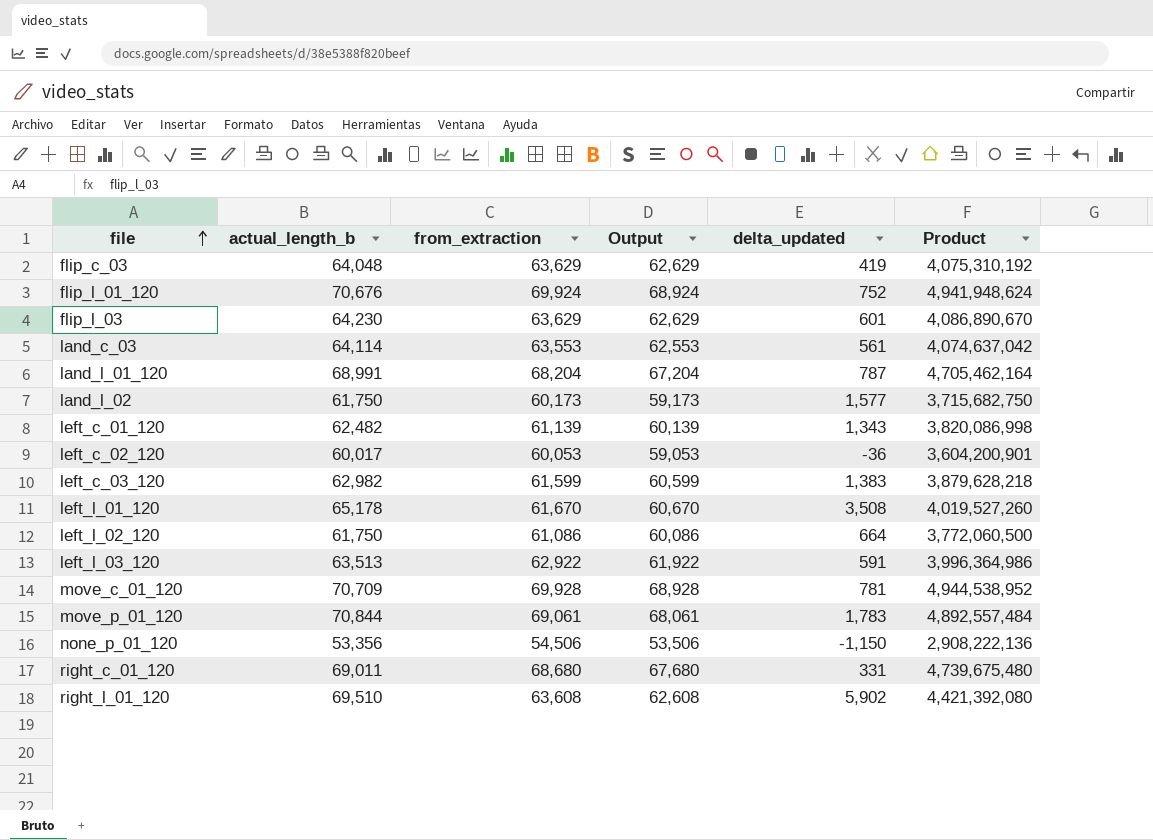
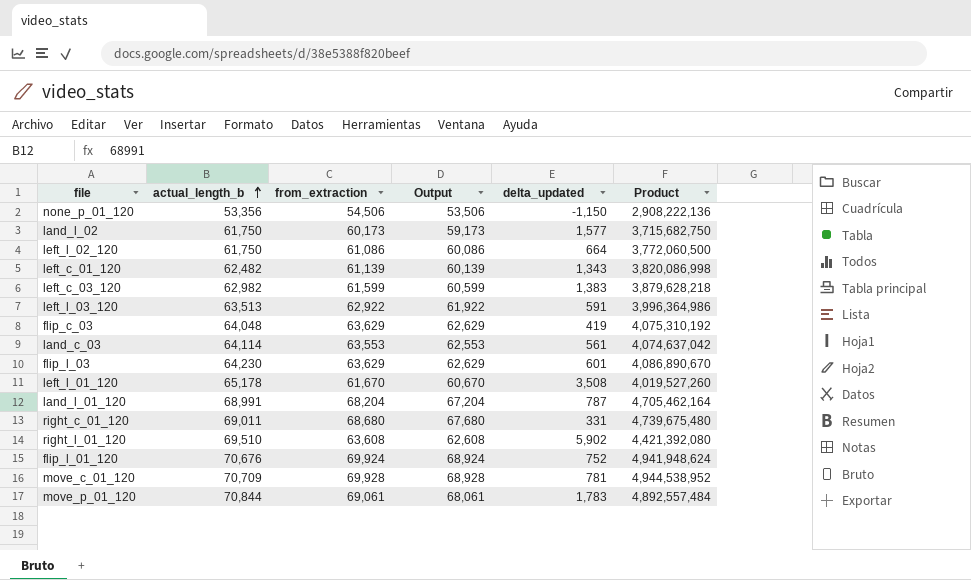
row order: file ascending -> actual_length_b ascending
row left_c_02_120: 60,017 | 60,053 | 59,053 | -36 | 3,604,200,901 -> none

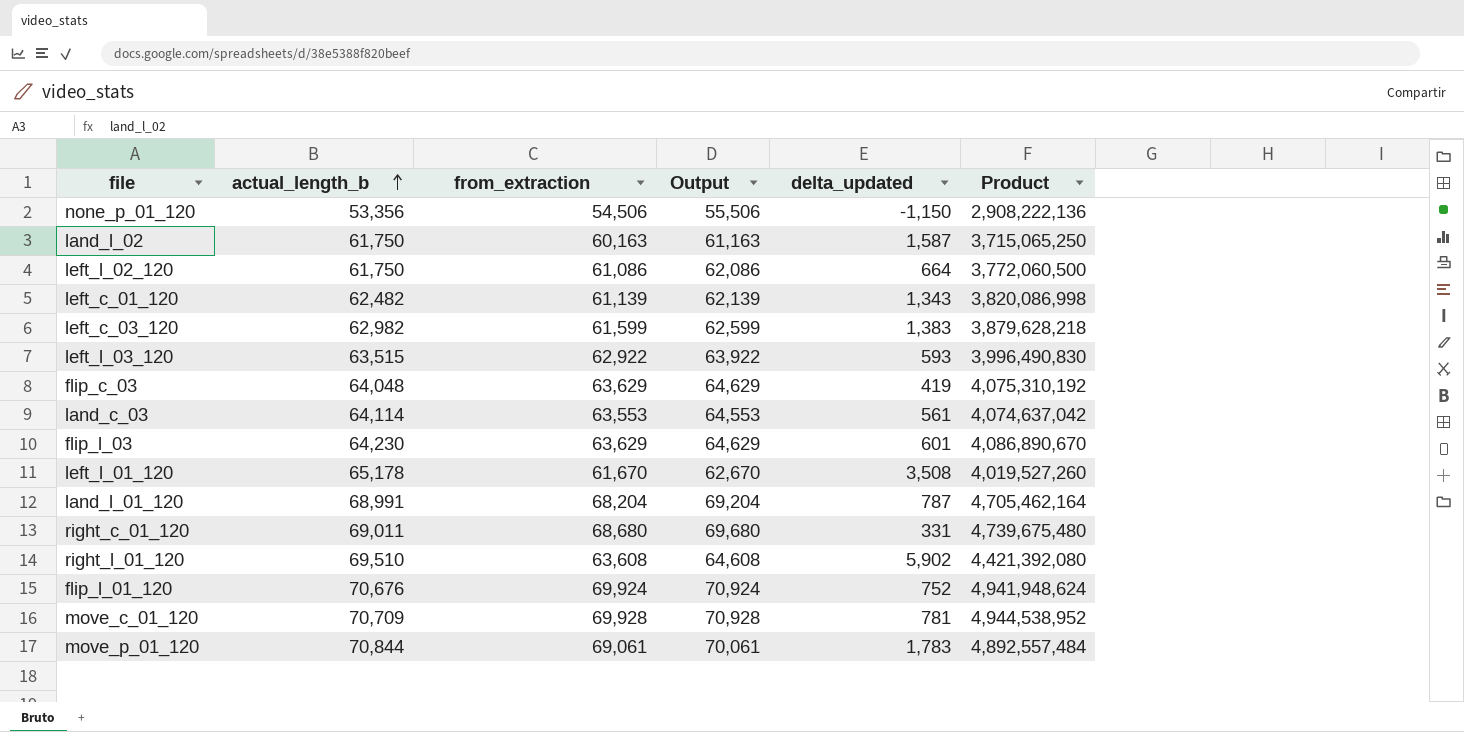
column Output | formula: [from_extraction] - 1000 -> [from_extraction] + 1000
land_l_02 | from_extraction: 60,173 -> 60,163
land_l_02 | delta_updated: 1,577 -> 1,587
land_l_02 | Product: 3,715,682,750 -> 3,715,065,250
left_l_03_120 | actual_length_b: 63,513 -> 63,515
left_l_03_120 | delta_updated: 591 -> 593
left_l_03_120 | Product: 3,996,364,986 -> 3,996,490,830

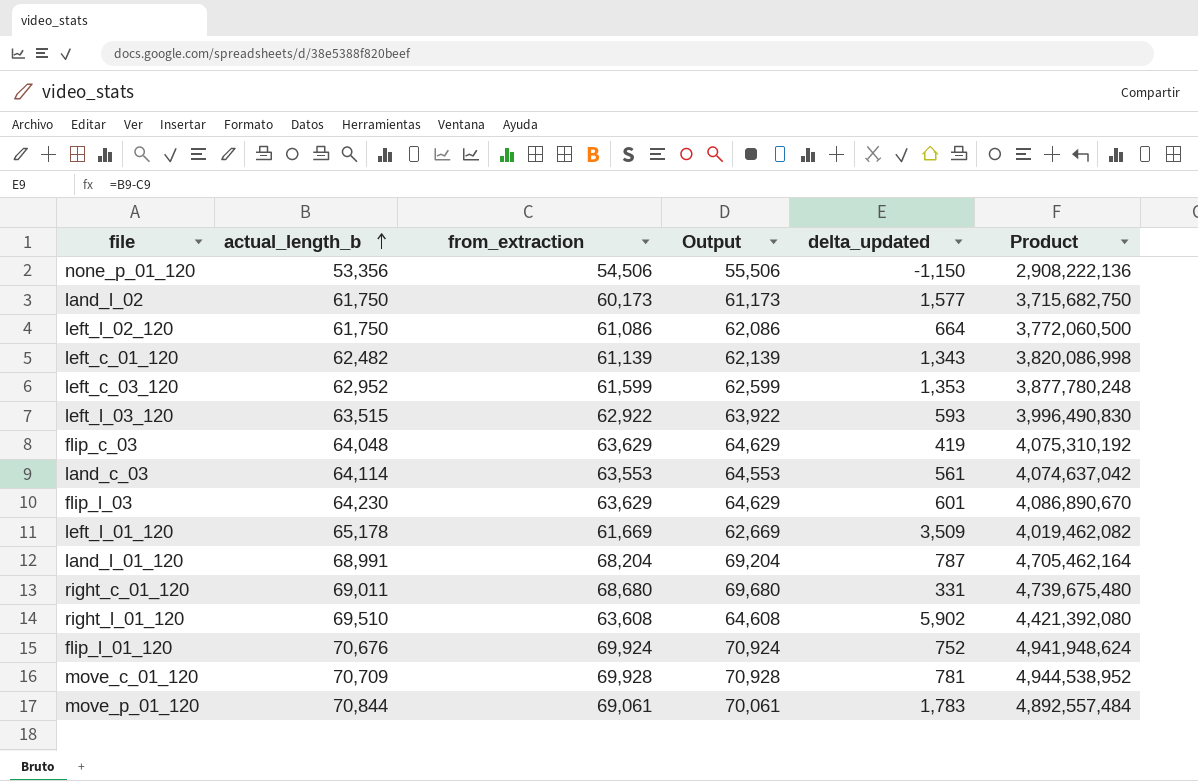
land_l_02 | from_extraction: 60,163 -> 60,173
land_l_02 | Output: 61,163 -> 61,173
land_l_02 | delta_updated: 1,587 -> 1,577
land_l_02 | Product: 3,715,065,250 -> 3,715,682,750
left_c_03_120 | actual_length_b: 62,982 -> 62,952
left_c_03_120 | delta_updated: 1,383 -> 1,353
left_c_03_120 | Product: 3,879,628,218 -> 3,877,780,248
left_l_01_120 | from_extraction: 61,670 -> 61,669
left_l_01_120 | Output: 62,670 -> 62,669
left_l_01_120 | delta_updated: 3,508 -> 3,509
left_l_01_120 | Product: 4,019,527,260 -> 4,019,462,082

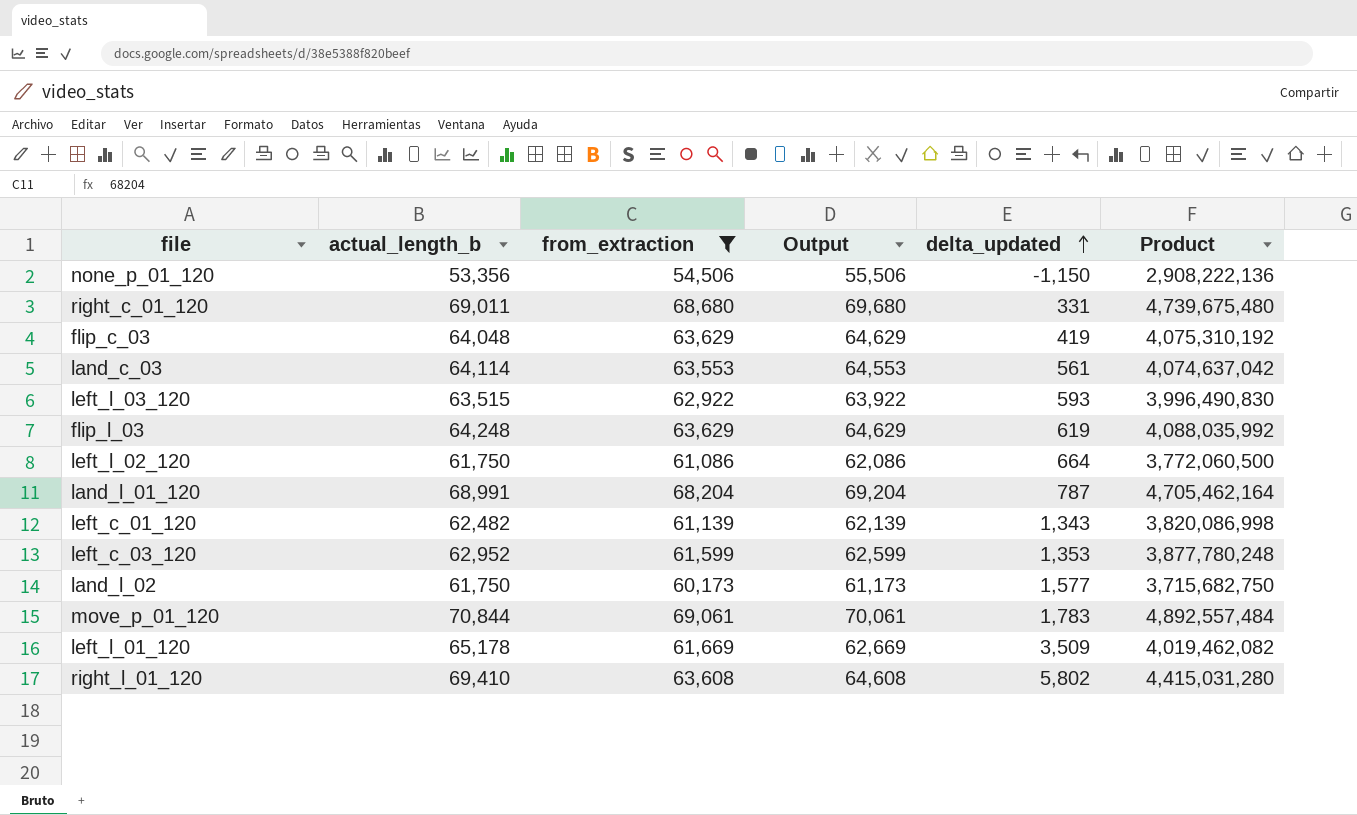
filter: none -> from_extraction <= 69,061
row order: actual_length_b ascending -> delta_updated ascending
flip_l_03 | actual_length_b: 64,230 -> 64,248
flip_l_03 | delta_updated: 601 -> 619
flip_l_03 | Product: 4,086,890,670 -> 4,088,035,992
right_l_01_120 | actual_length_b: 69,510 -> 69,410
right_l_01_120 | delta_updated: 5,902 -> 5,802
right_l_01_120 | Product: 4,421,392,080 -> 4,415,031,280

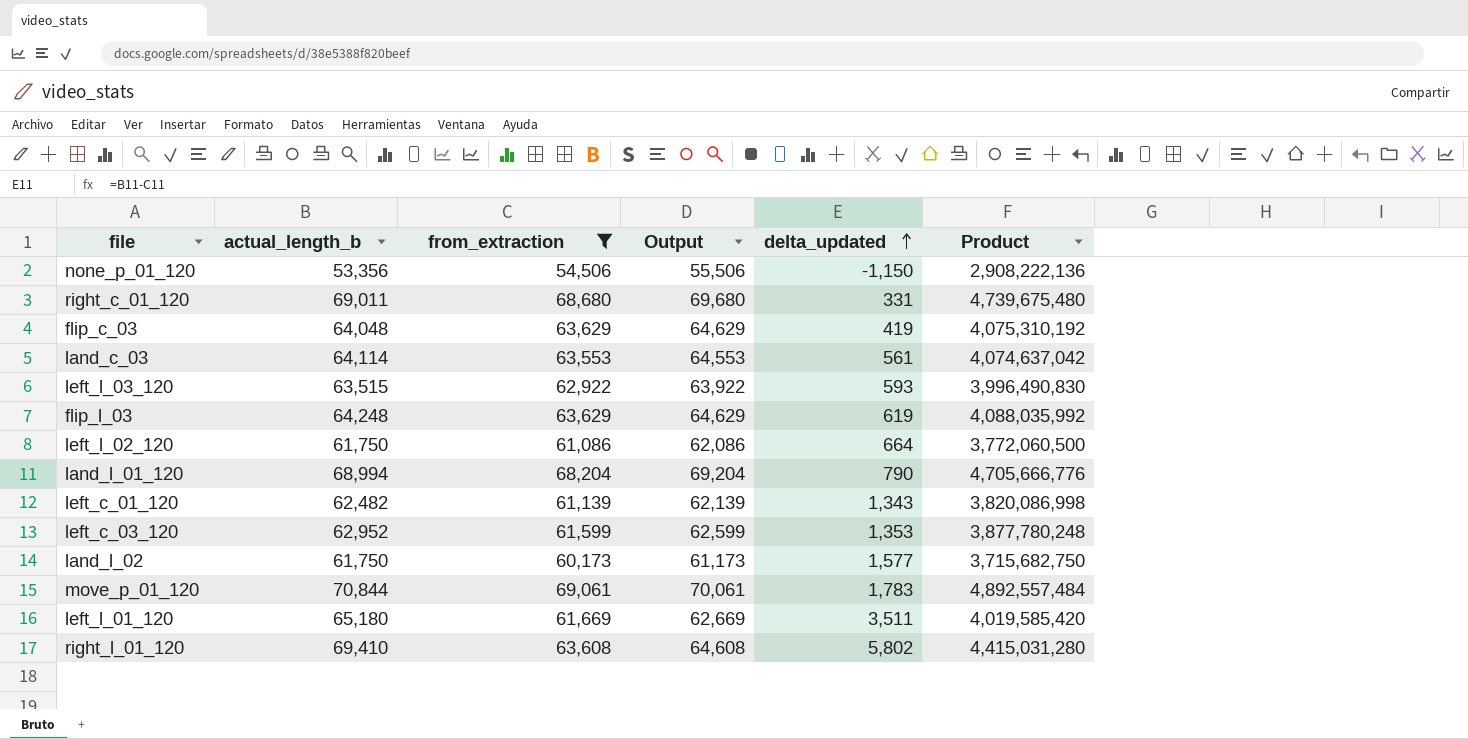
land_l_01_120 | actual_length_b: 68,991 -> 68,994
land_l_01_120 | delta_updated: 787 -> 790
land_l_01_120 | Product: 4,705,462,164 -> 4,705,666,776
left_l_01_120 | actual_length_b: 65,178 -> 65,180
left_l_01_120 | delta_updated: 3,509 -> 3,511
left_l_01_120 | Product: 4,019,462,082 -> 4,019,585,420

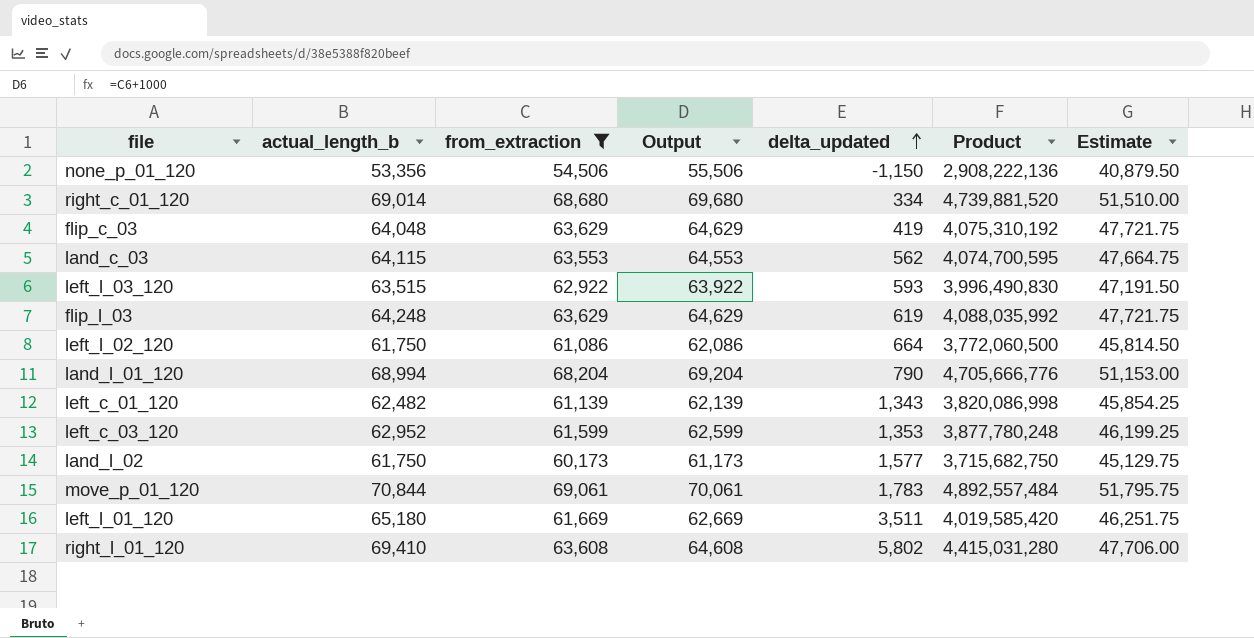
column Estimate | formula: none -> [from_extraction] * 0.75
right_c_01_120 | actual_length_b: 69,011 -> 69,014
right_c_01_120 | delta_updated: 331 -> 334
right_c_01_120 | Product: 4,739,675,480 -> 4,739,881,520
land_c_03 | actual_length_b: 64,114 -> 64,115
land_c_03 | delta_updated: 561 -> 562
land_c_03 | Product: 4,074,637,042 -> 4,074,700,595

